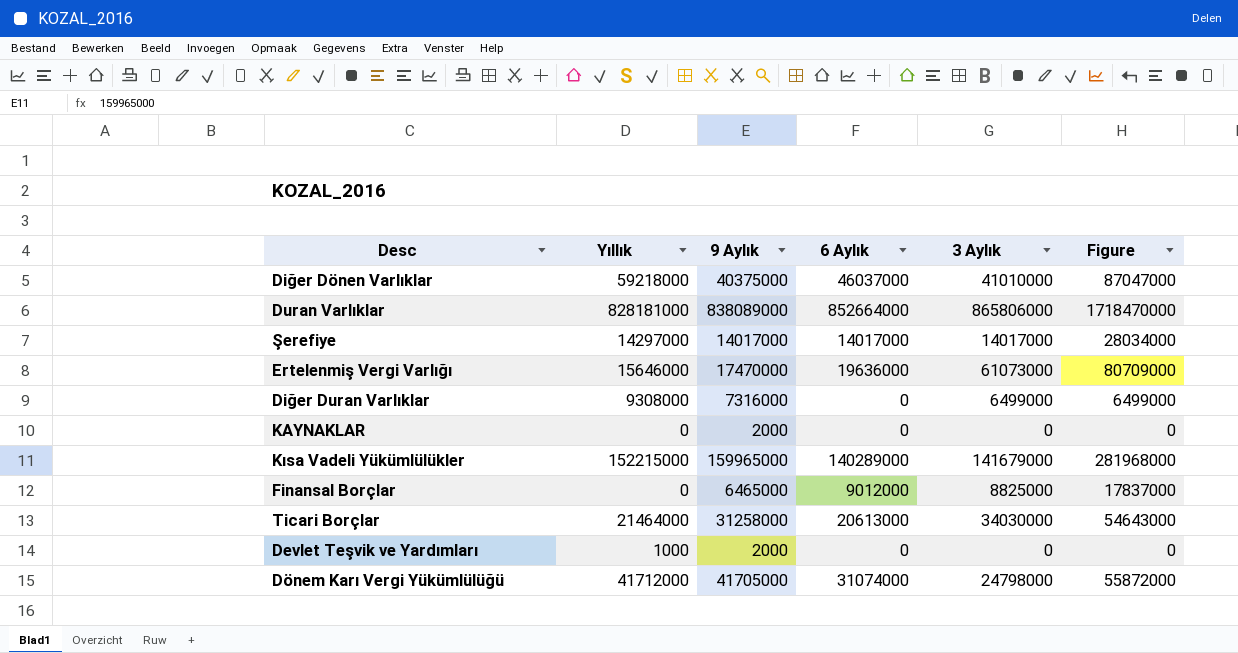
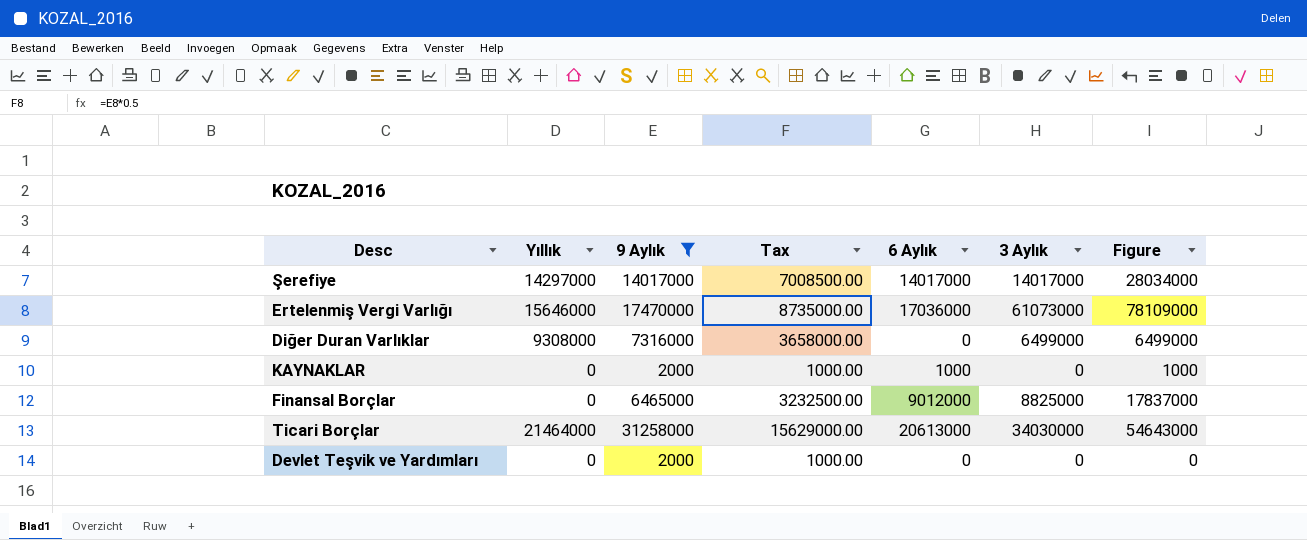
filter: none -> 9 Aylık <= 31258000
column Tax | formula: none -> [9 Aylık] * 0.5
Ertelenmiş Vergi Varlığı | 6 Aylık: 19636000 -> 17036000
Ertelenmiş Vergi Varlığı | Figure: 80709000 -> 78109000
KAYNAKLAR | 6 Aylık: 0 -> 1000
KAYNAKLAR | Figure: 0 -> 1000
Devlet Teşvik ve Yardımları | Yıllık: 1000 -> 0

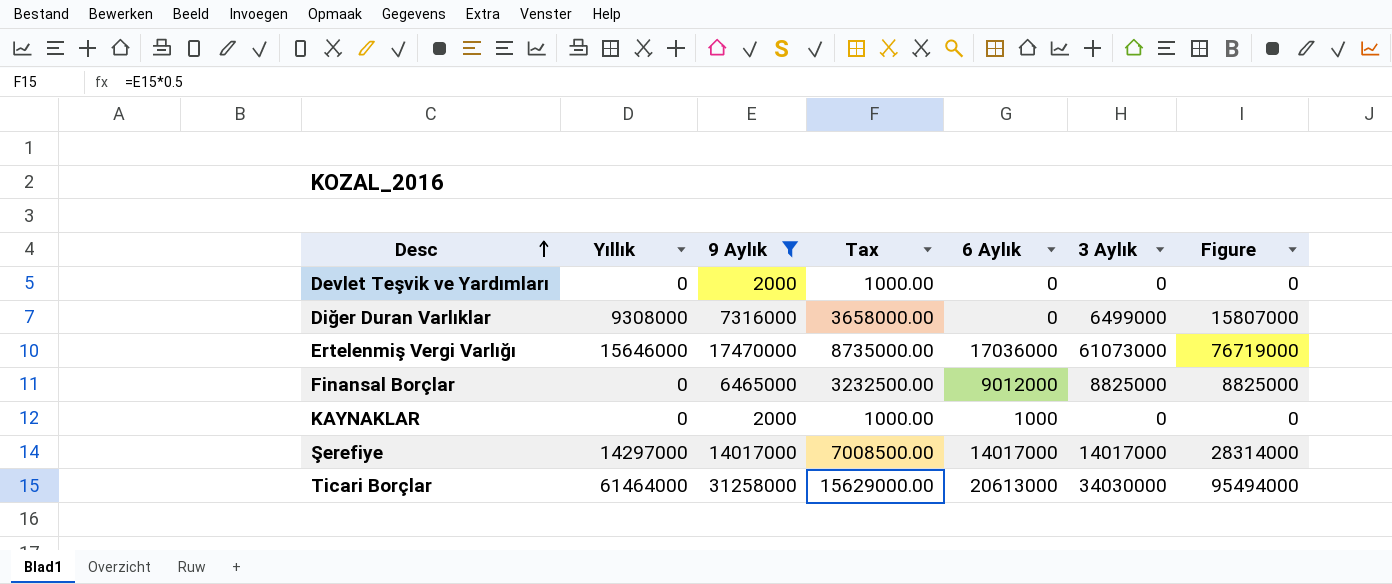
row order: none -> Desc ascending
column Figure | formula: [6 Aylık] + [3 Aylık] -> [Yıllık] + [3 Aylık]
Ticari Borçlar | Yıllık: 21464000 -> 61464000

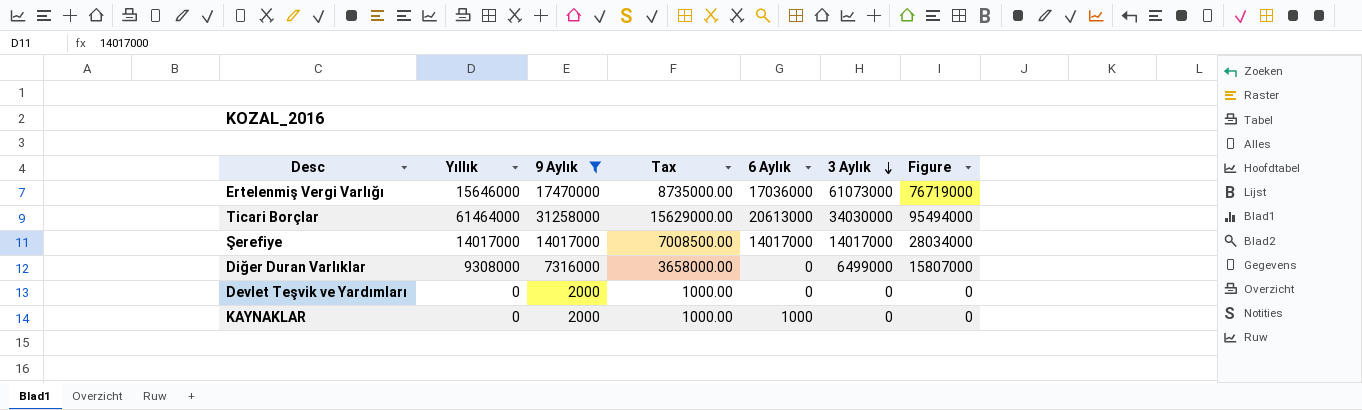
row order: Desc ascending -> 3 Aylık descending
row Finansal Borçlar: 0 | 6465000 | 3232500.00 | 9012000 | 8825000 | 8825000 -> none
Şerefiye | Yıllık: 14297000 -> 14017000
Şerefiye | Figure: 28314000 -> 28034000

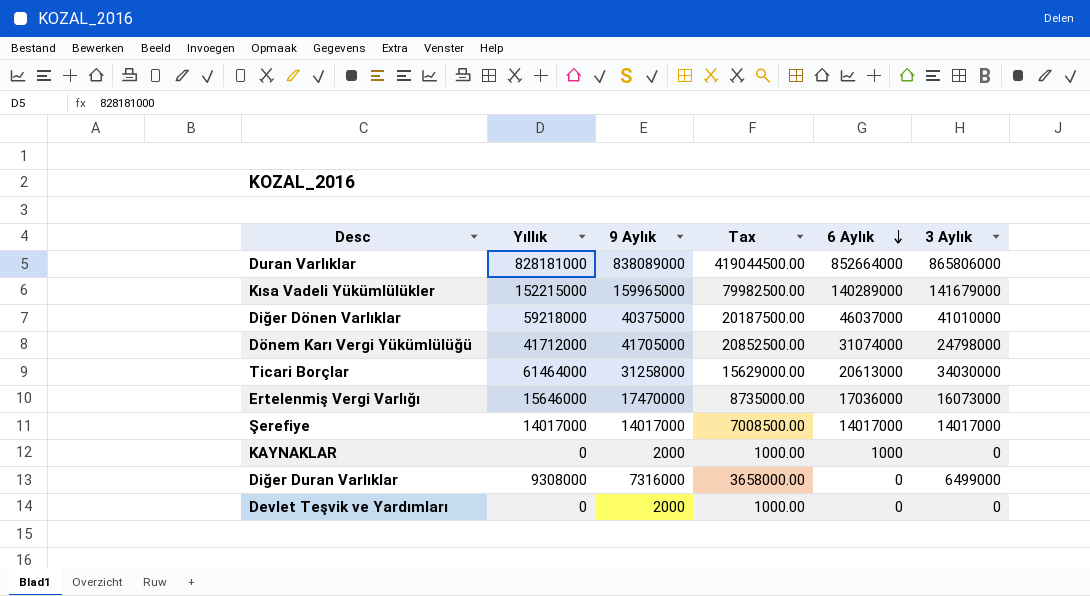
filter: 9 Aylık <= 31258000 -> none
row order: 3 Aylık descending -> 6 Aylık descending
column Figure | formula: [Yıllık] + [3 Aylık] -> none
Ertelenmiş Vergi Varlığı | 3 Aylık: 61073000 -> 16073000

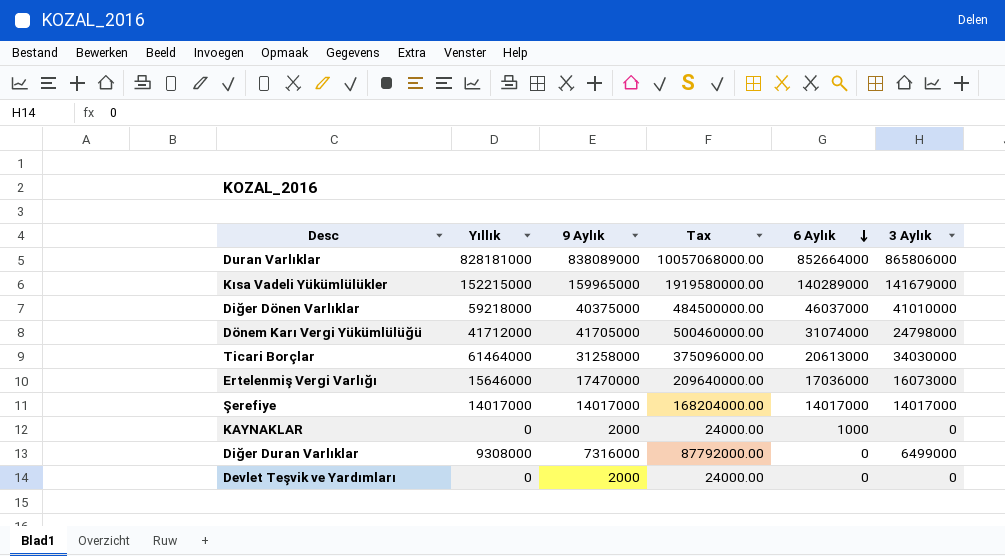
column Tax | formula: [9 Aylık] * 0.5 -> [9 Aylık] * 12

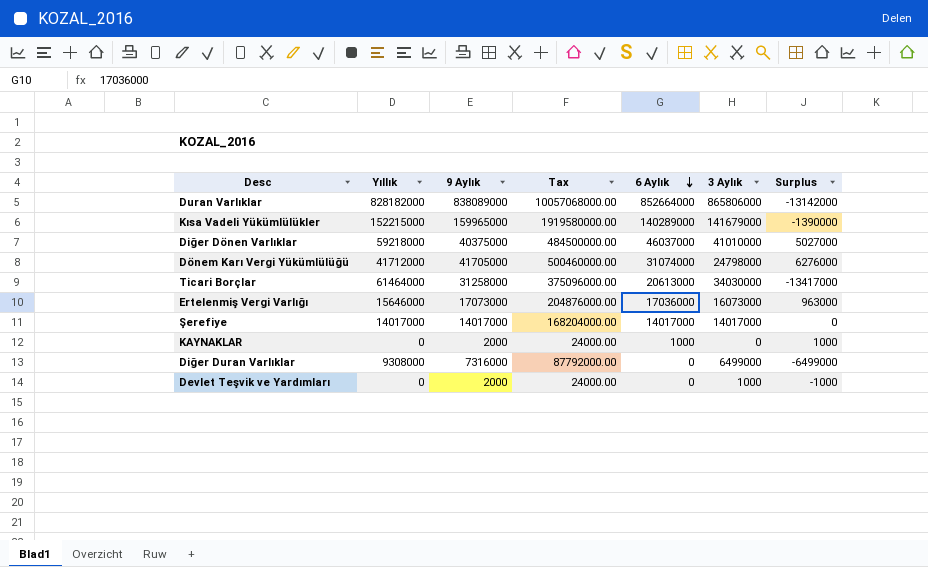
column Surplus | formula: none -> [6 Aylık] - [3 Aylık]
Duran Varlıklar | Yıllık: 828181000 -> 828182000
Ertelenmiş Vergi Varlığı | 9 Aylık: 17470000 -> 17073000
Ertelenmiş Vergi Varlığı | Tax: 209640000.00 -> 204876000.00
Devlet Teşvik ve Yardımları | 3 Aylık: 0 -> 1000

